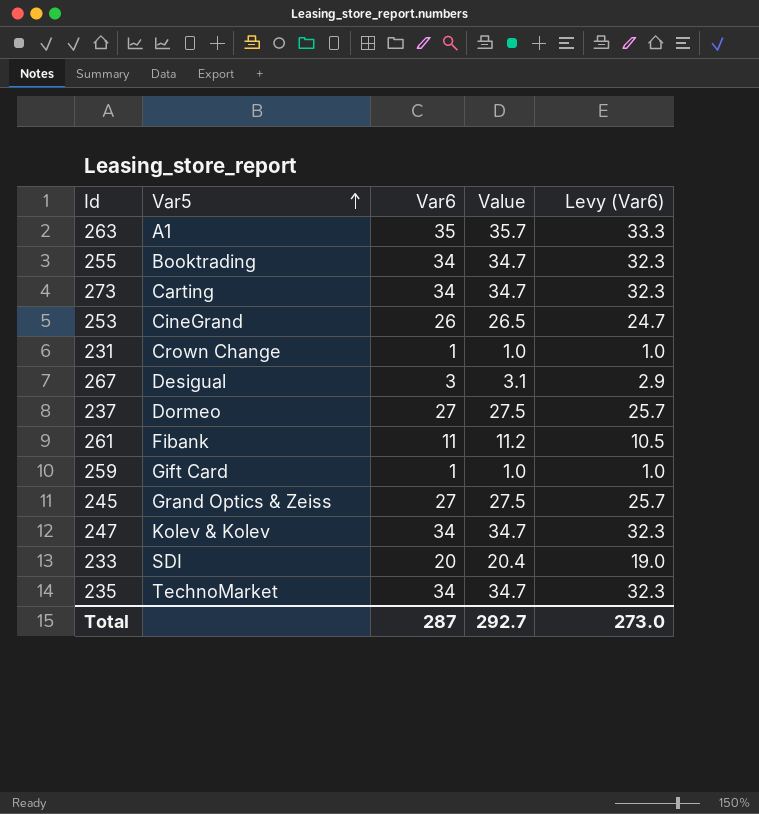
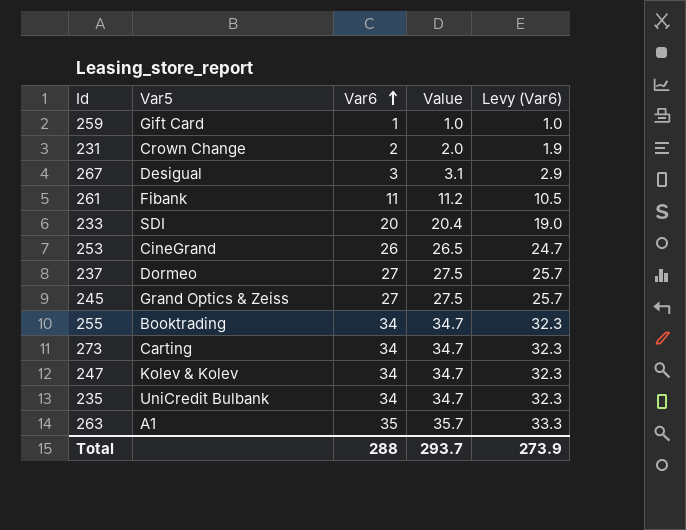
row order: Var5 ascending -> Var6 ascending
231 | Var6: 1 -> 2
231 | Value: 1.0 -> 2.0
231 | Levy (Var6): 1.0 -> 1.9
235 | Var5: TechnoMarket -> UniCredit Bulbank
Total | Var6: 287 -> 288
Total | Value: 292.7 -> 293.7
Total | Levy (Var6): 273.0 -> 273.9

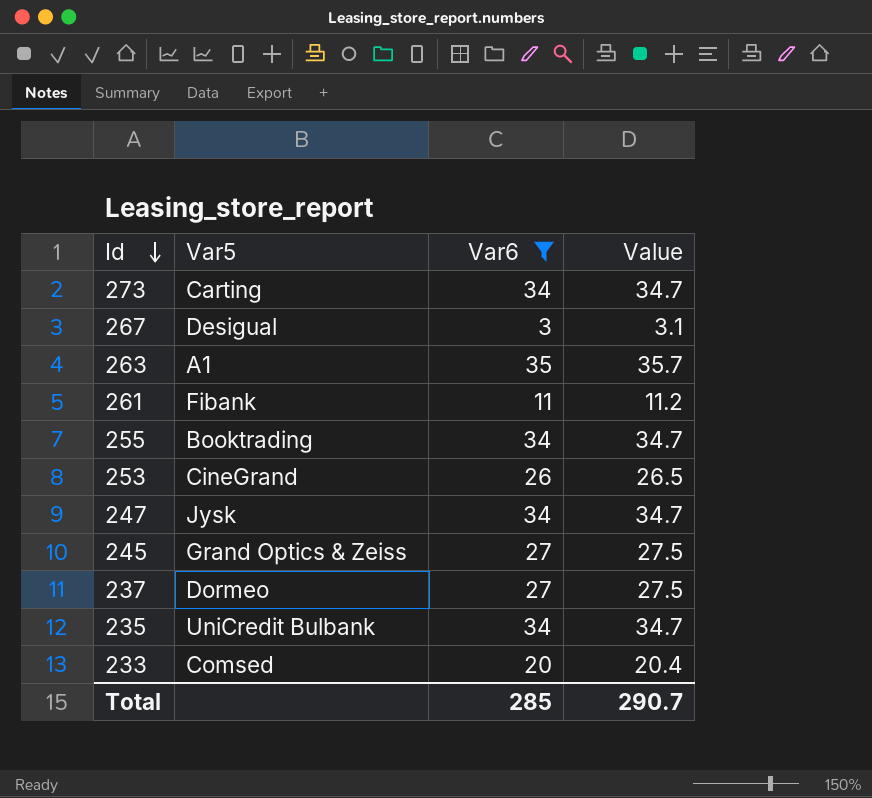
filter: none -> Var6 >= 3
row order: Var6 ascending -> Id descending
column Levy (Var6) | formula: [Var6] * 0.95 -> none
247 | Var5: Kolev & Kolev -> Jysk
233 | Var5: SDI -> Comsed
Total | Var6: 288 -> 285
Total | Value: 293.7 -> 290.7

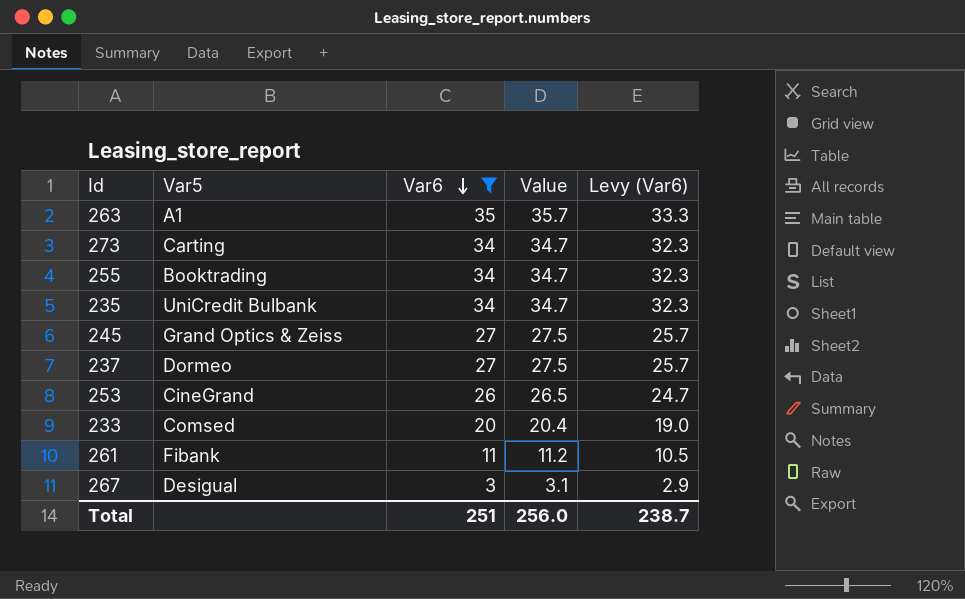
row order: Id descending -> Var6 descending
column Levy (Var6) | formula: none -> [Var6] * 0.95
row 247: Jysk | 34 | 34.7 -> none
Total | Var6: 285 -> 251
Total | Value: 290.7 -> 256.0

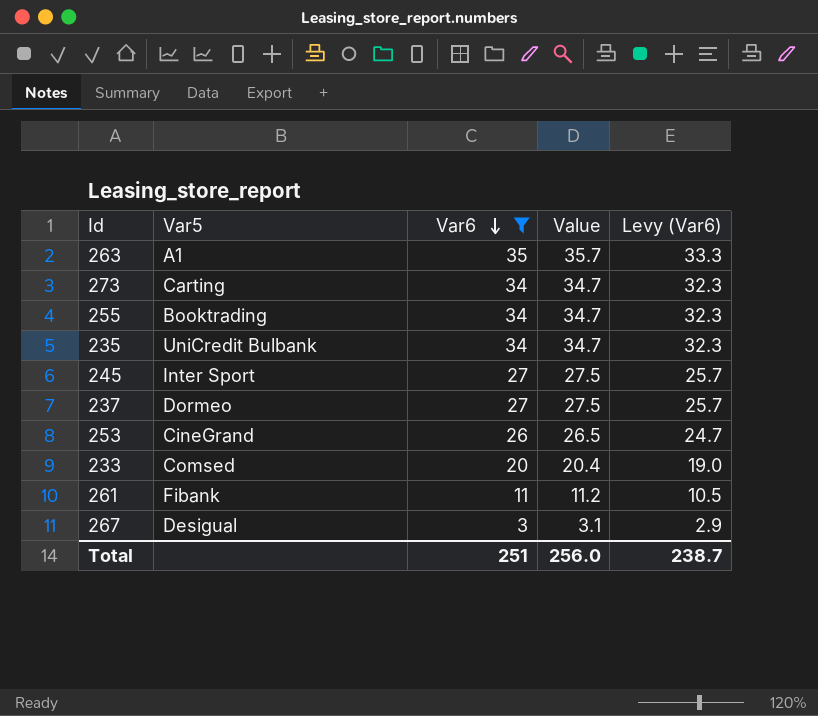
245 | Var5: Grand Optics & Zeiss -> Inter Sport

